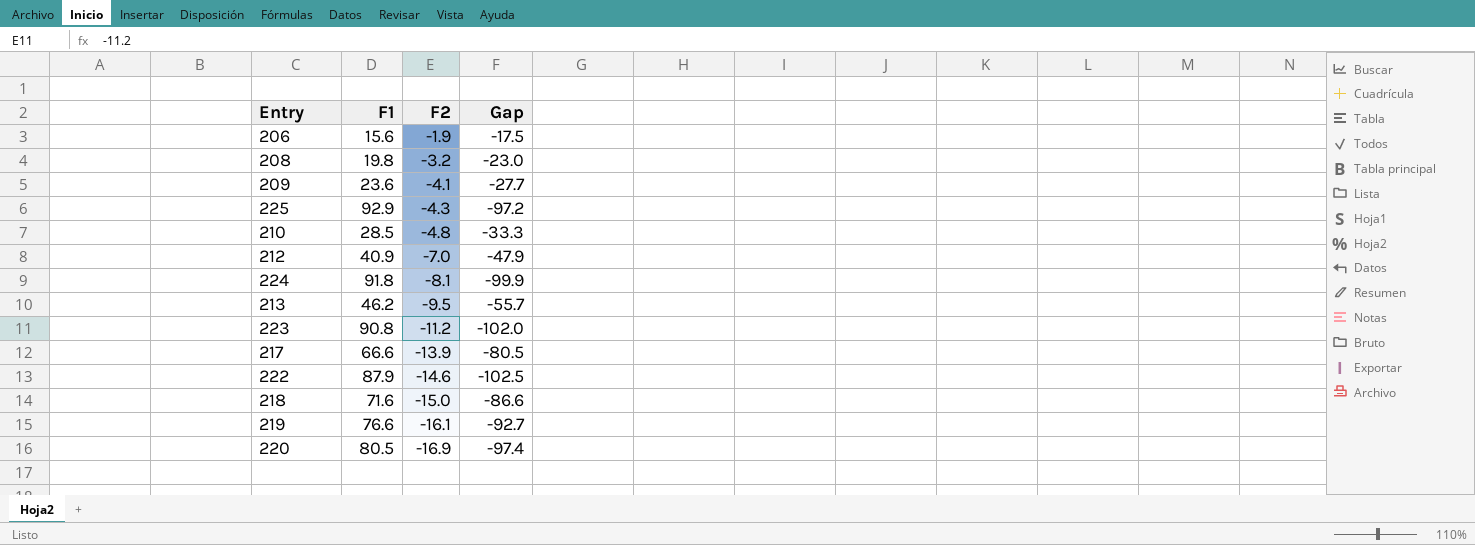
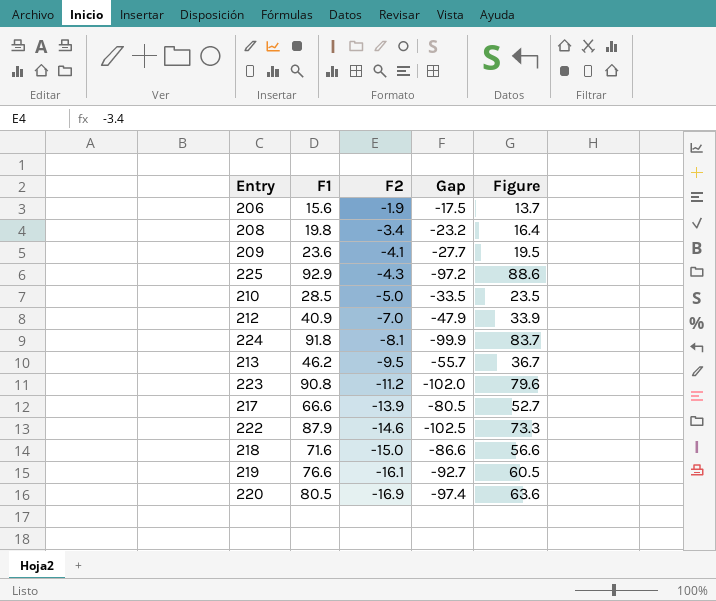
column Figure | formula: none -> [F1] + [F2]
208 | F2: -3.2 -> -3.4
208 | Gap: -23.0 -> -23.2
210 | F2: -4.8 -> -5.0
210 | Gap: -33.3 -> -33.5

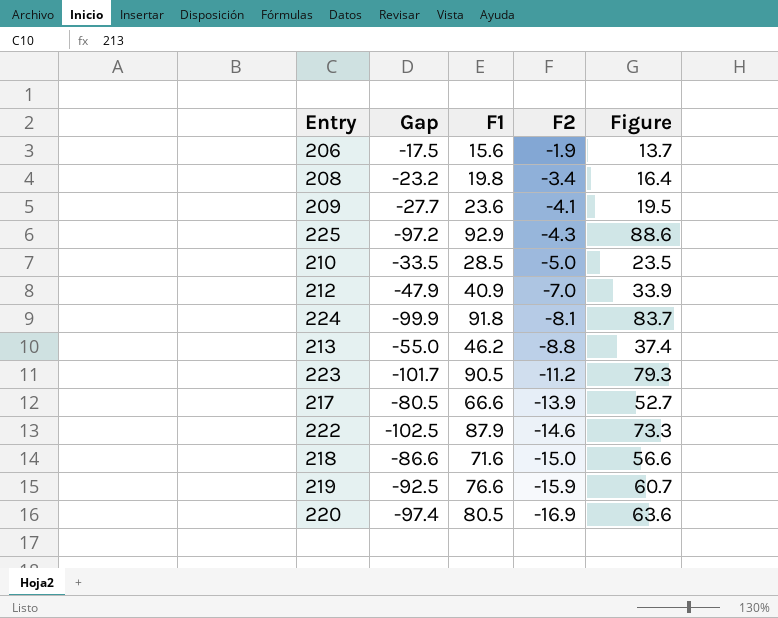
column Gap | position: 4 -> 2
213 | Gap: -55.7 -> -55.0
213 | F2: -9.5 -> -8.8
213 | Figure: 36.7 -> 37.4
223 | Gap: -102.0 -> -101.7
223 | F1: 90.8 -> 90.5
223 | Figure: 79.6 -> 79.3
219 | Gap: -92.7 -> -92.5
219 | F2: -16.1 -> -15.9
219 | Figure: 60.5 -> 60.7

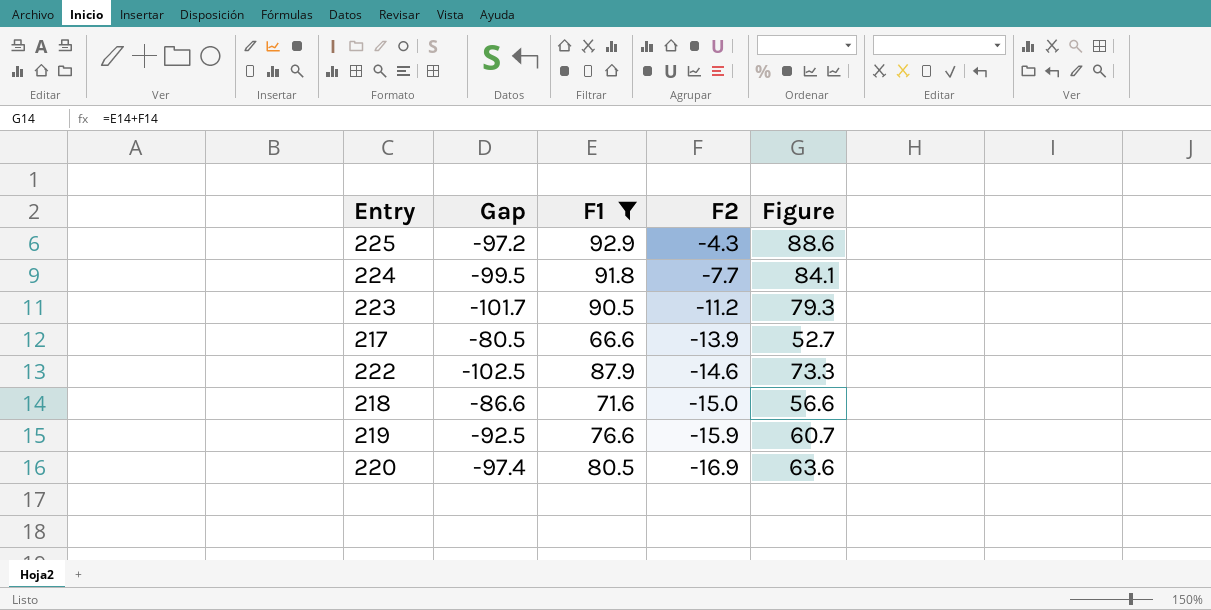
filter: none -> F1 >= 66.6
224 | Gap: -99.9 -> -99.5
224 | F2: -8.1 -> -7.7
224 | Figure: 83.7 -> 84.1

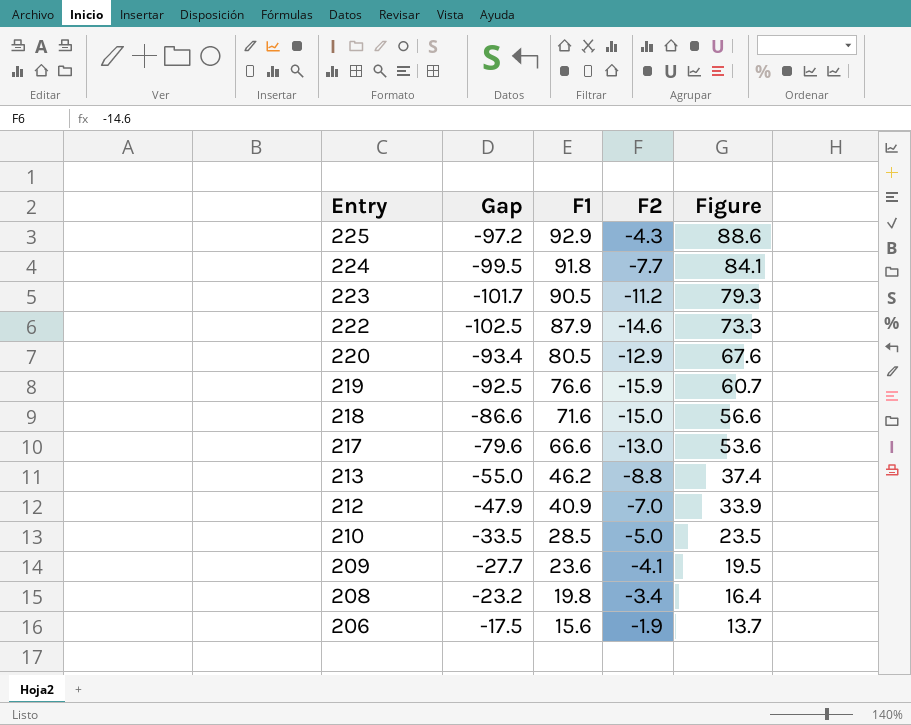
filter: F1 >= 66.6 -> none
row order: F2 descending -> Entry descending
220 | Gap: -97.4 -> -93.4
220 | F2: -16.9 -> -12.9
220 | Figure: 63.6 -> 67.6
217 | Gap: -80.5 -> -79.6
217 | F2: -13.9 -> -13.0
217 | Figure: 52.7 -> 53.6

